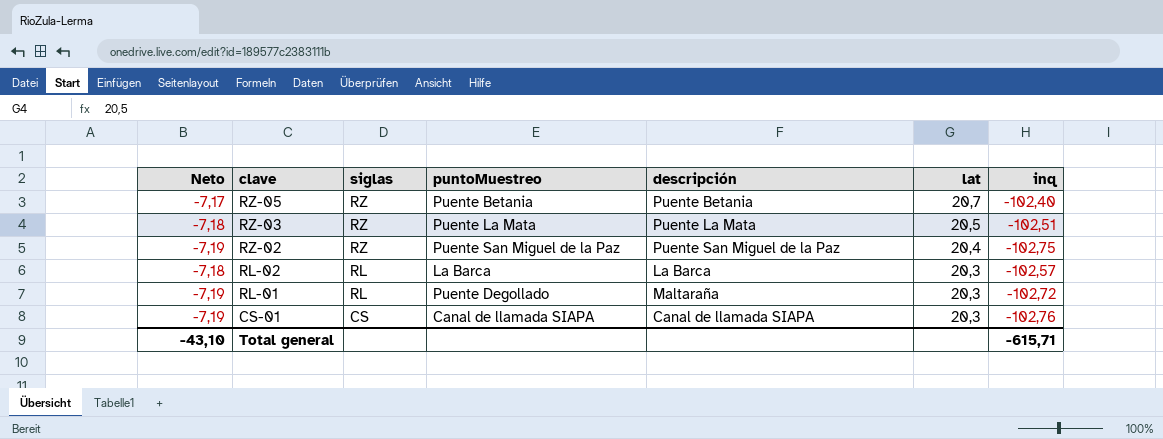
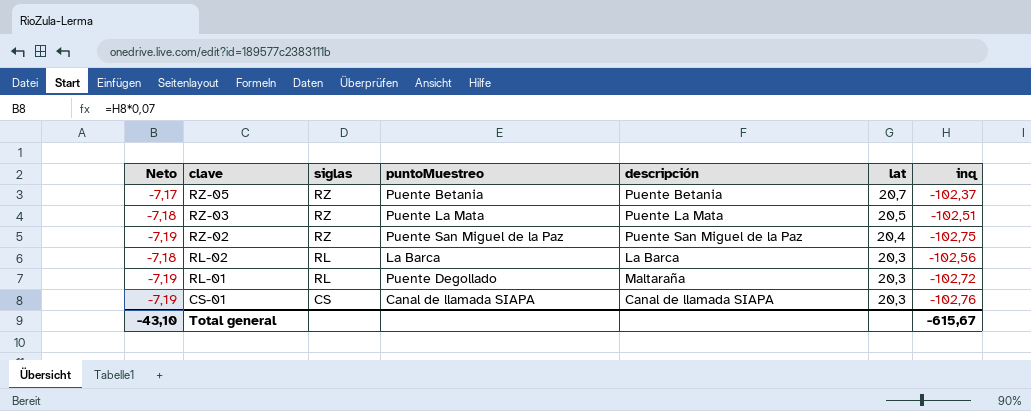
RZ-05 | inq: -102,40 -> -102,37
RL-02 | inq: -102,57 -> -102,56
Total general | inq: -615,71 -> -615,67

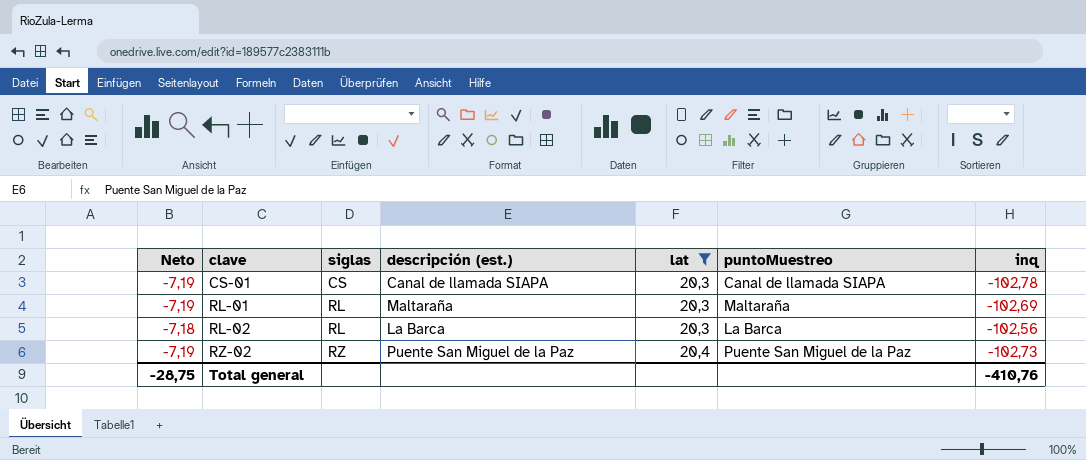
filter: none -> lat <= 20,4
row order: clave descending -> clave ascending
column name: descripción -> descripción (est.)
column puntoMuestreo | position: 4 -> 6
CS-01 | inq: -102,76 -> -102,78
RL-01 | puntoMuestreo: Puente Degollado -> Maltaraña
RL-01 | inq: -102,72 -> -102,69
RZ-02 | inq: -102,75 -> -102,73
Total general | Neto: -43,10 -> -28,75
Total general | inq: -615,67 -> -410,76

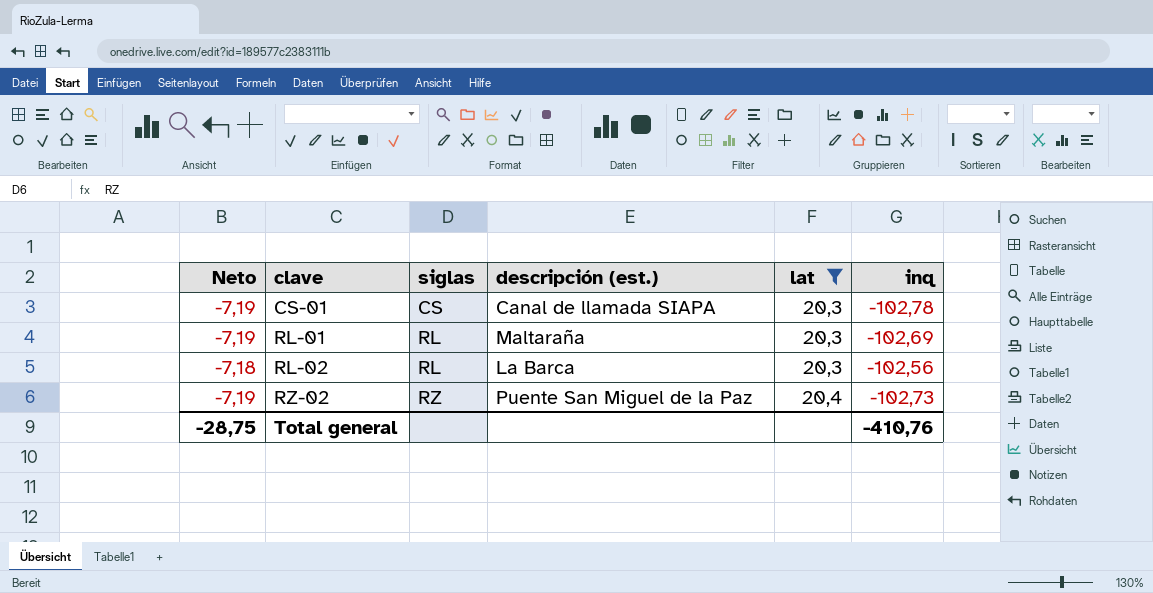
column puntoMuestreo | position: 6 -> none

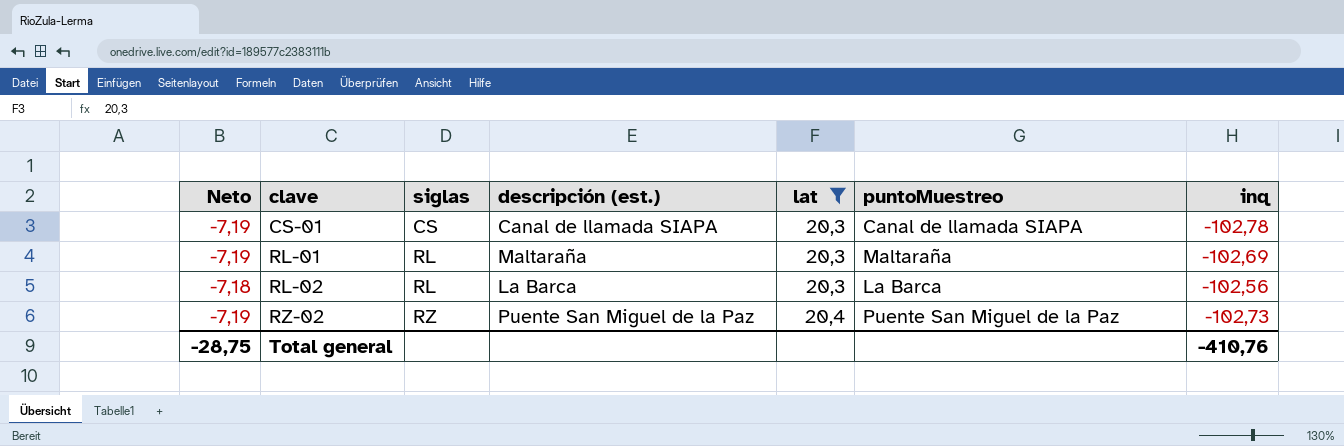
column puntoMuestreo | position: none -> 6

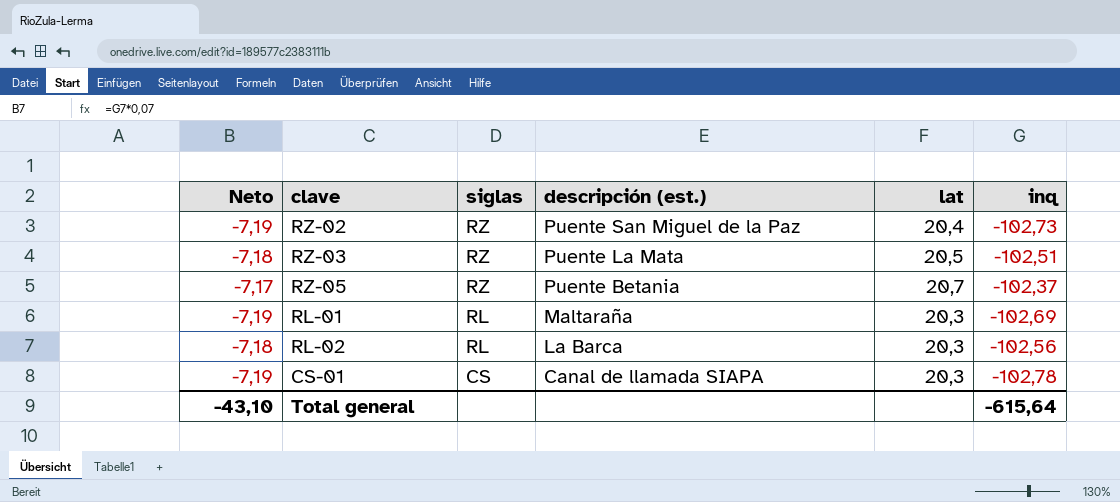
filter: lat <= 20,4 -> none
row order: clave ascending -> siglas descending
column puntoMuestreo | position: 6 -> none
Total general | Neto: -28,75 -> -43,10
Total general | inq: -410,76 -> -615,64

